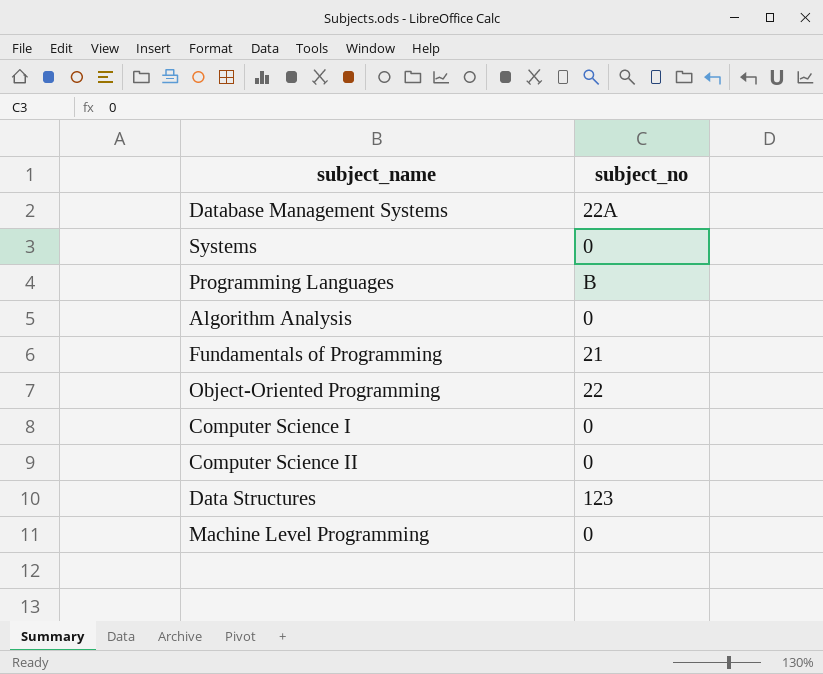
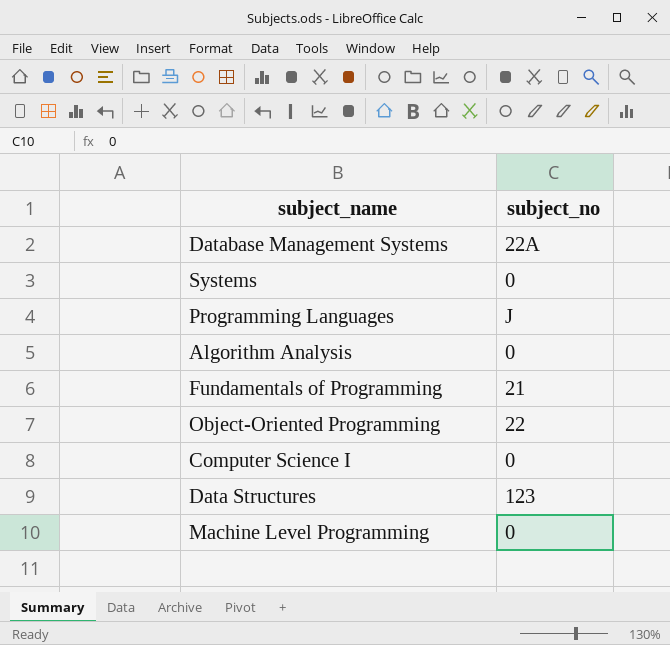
row Computer Science II: 0 -> none
Programming Languages | subject_no: B -> J

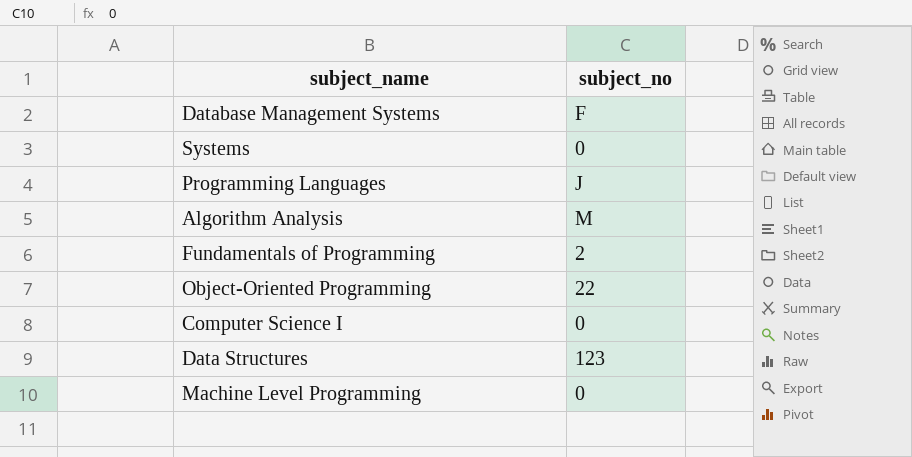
Database Management Systems | subject_no: 22A -> F
Algorithm Analysis | subject_no: 0 -> M
Fundamentals of Programming | subject_no: 21 -> 2

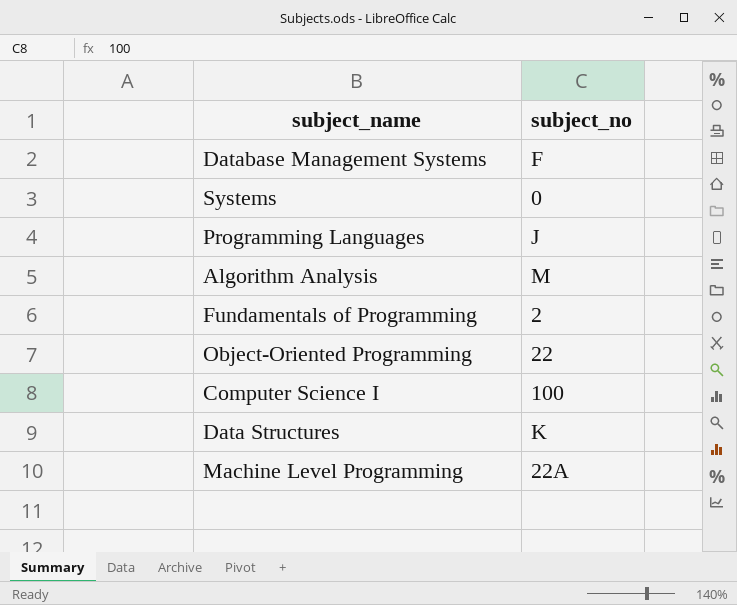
Computer Science I | subject_no: 0 -> 100
Data Structures | subject_no: 123 -> K
Machine Level Programming | subject_no: 0 -> 22A

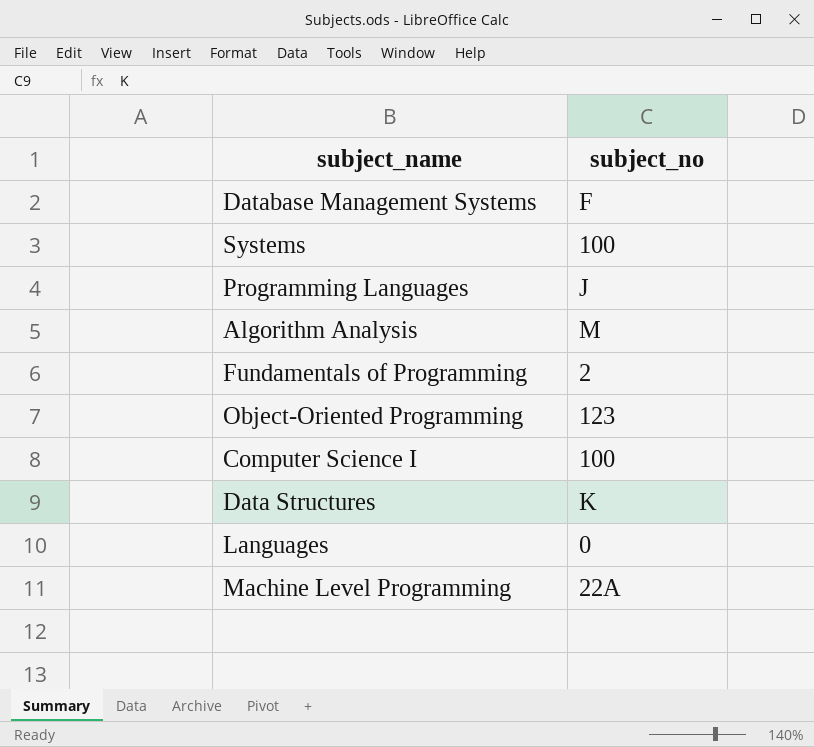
Systems | subject_no: 0 -> 100
Object-Oriented Programming | subject_no: 22 -> 123
row Languages: none -> 0

